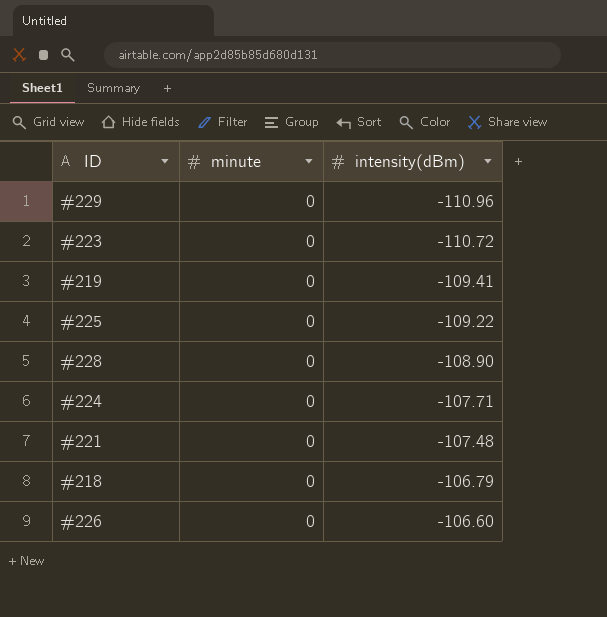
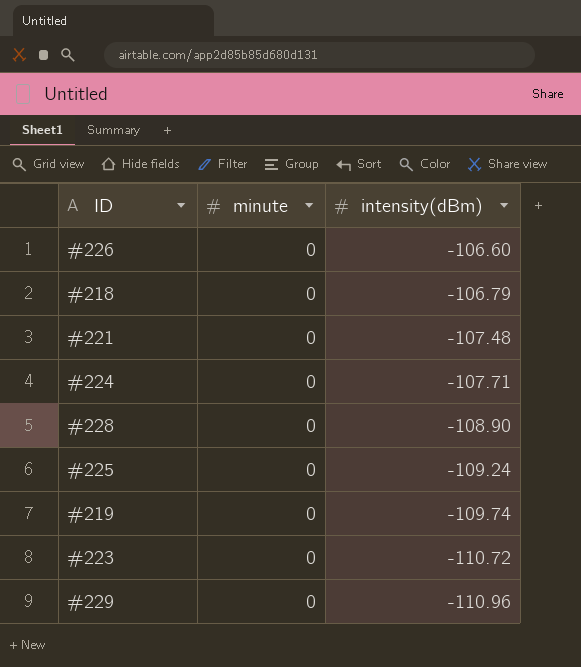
row order: intensity(dBm) ascending -> intensity(dBm) descending
#225 | intensity(dBm): -109.22 -> -109.24
#219 | intensity(dBm): -109.41 -> -109.74

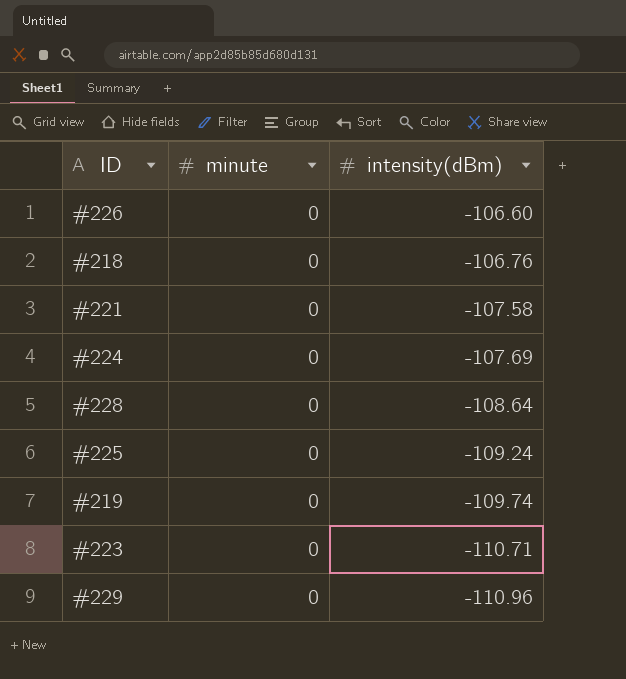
#218 | intensity(dBm): -106.79 -> -106.76
#221 | intensity(dBm): -107.48 -> -107.58
#224 | intensity(dBm): -107.71 -> -107.69
#228 | intensity(dBm): -108.90 -> -108.64
#223 | intensity(dBm): -110.72 -> -110.71

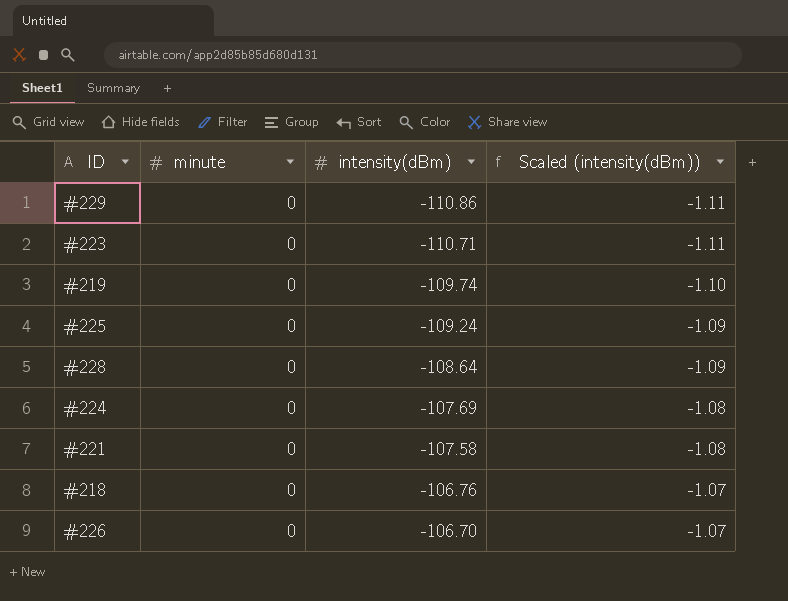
row order: intensity(dBm) descending -> intensity(dBm) ascending
column Scaled (intensity(dBm)) | formula: none -> [intensity(dBm)] * 0.01
#229 | intensity(dBm): -110.96 -> -110.86
#226 | intensity(dBm): -106.60 -> -106.70

